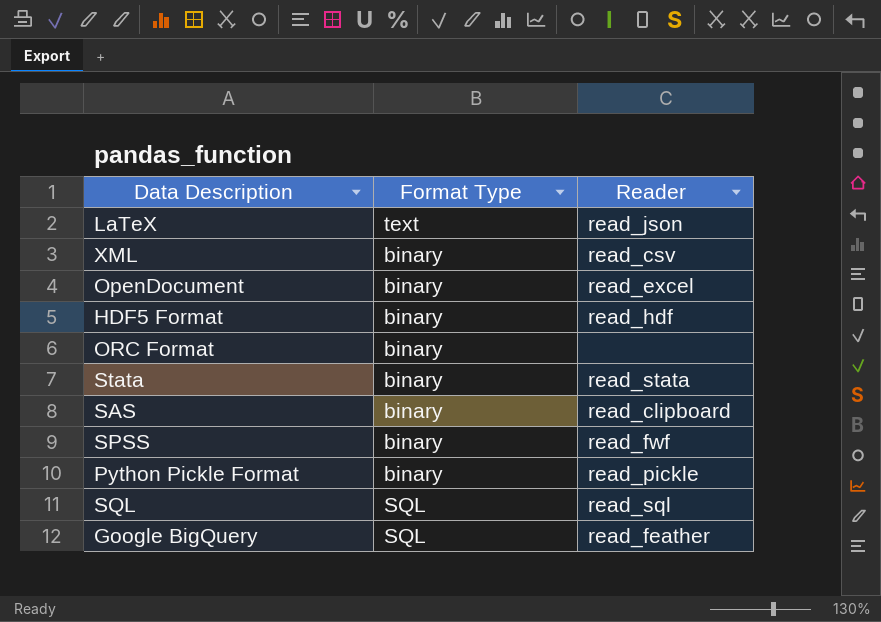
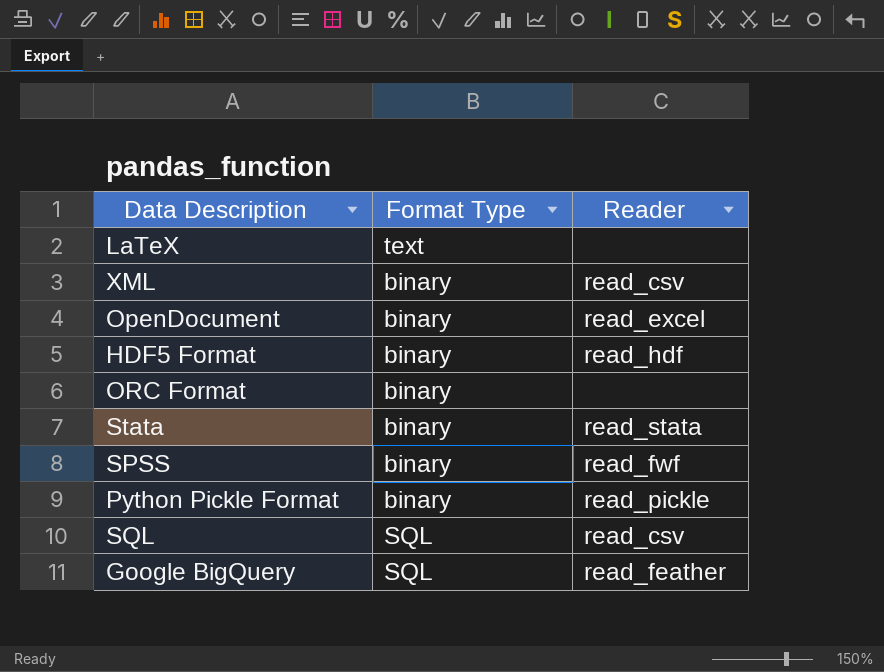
row SAS: binary | read_clipboard -> none
LaTeX | Reader: read_json -> none
SQL | Reader: read_sql -> read_csv

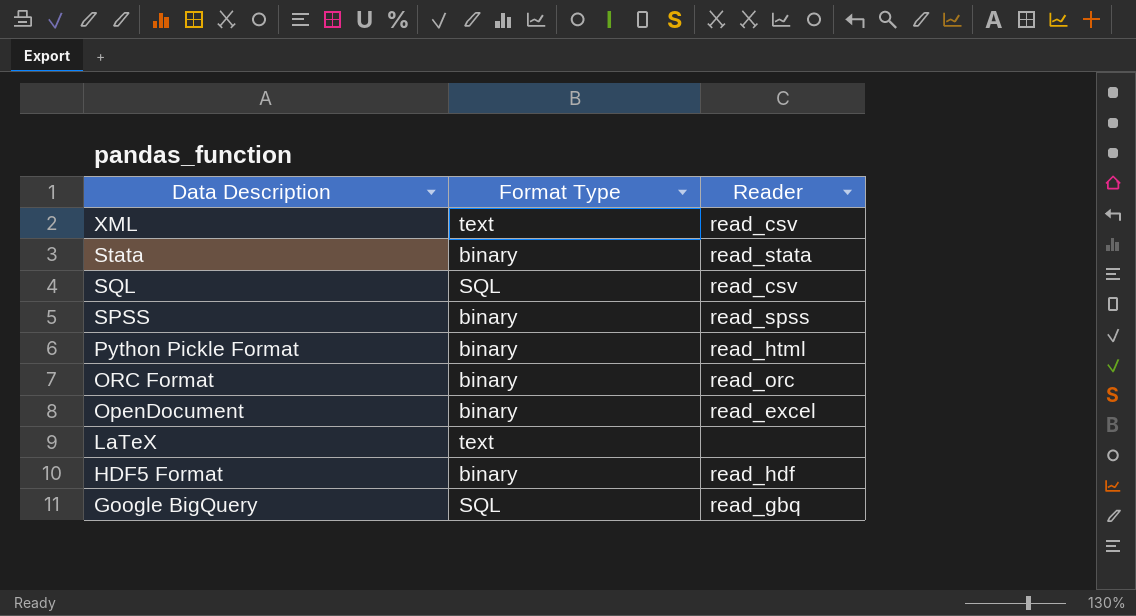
row order: none -> Data Description descending
XML | Format Type: binary -> text
SPSS | Reader: read_fwf -> read_spss
Python Pickle Format | Reader: read_pickle -> read_html
ORC Format | Reader: none -> read_orc
Google BigQuery | Reader: read_feather -> read_gbq

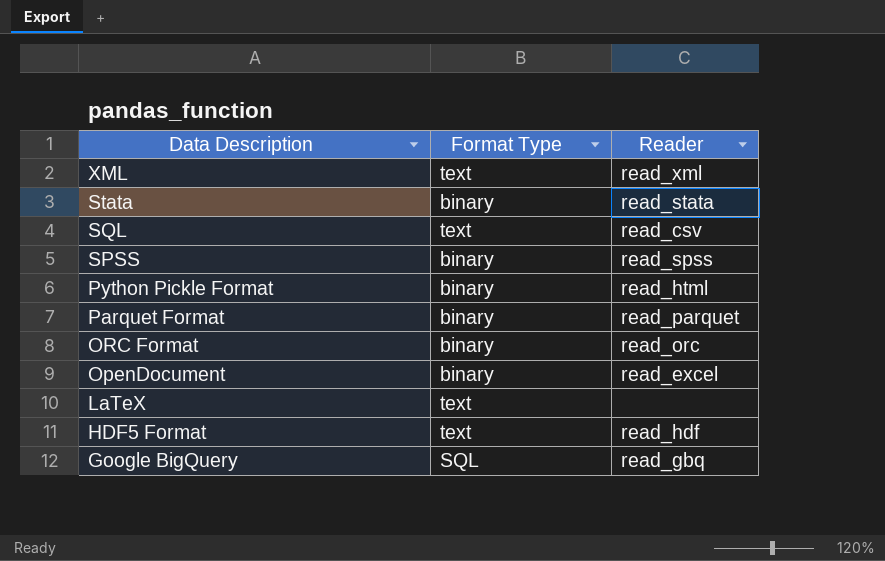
XML | Reader: read_csv -> read_xml
SQL | Format Type: SQL -> text
row Parquet Format: none -> binary | read_parquet
HDF5 Format | Format Type: binary -> text

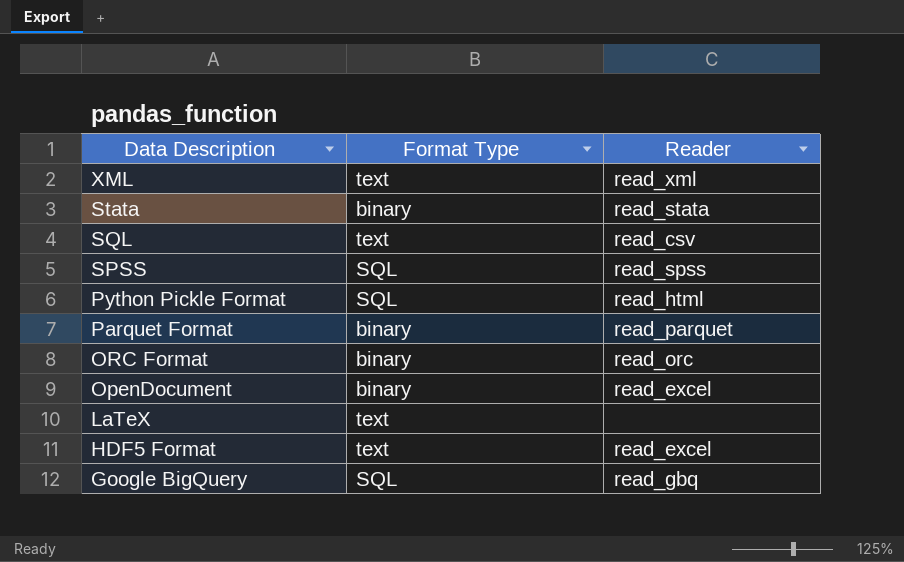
SPSS | Format Type: binary -> SQL
Python Pickle Format | Format Type: binary -> SQL
HDF5 Format | Reader: read_hdf -> read_excel

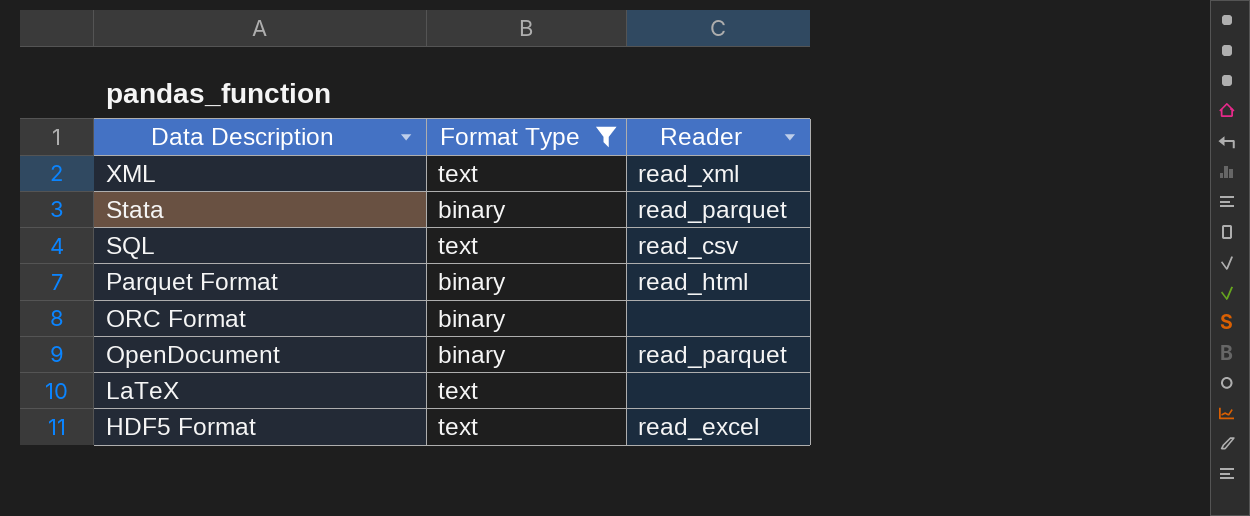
filter: none -> Format Type != SQL
Stata | Reader: read_stata -> read_parquet
Parquet Format | Reader: read_parquet -> read_html
ORC Format | Reader: read_orc -> none
OpenDocument | Reader: read_excel -> read_parquet

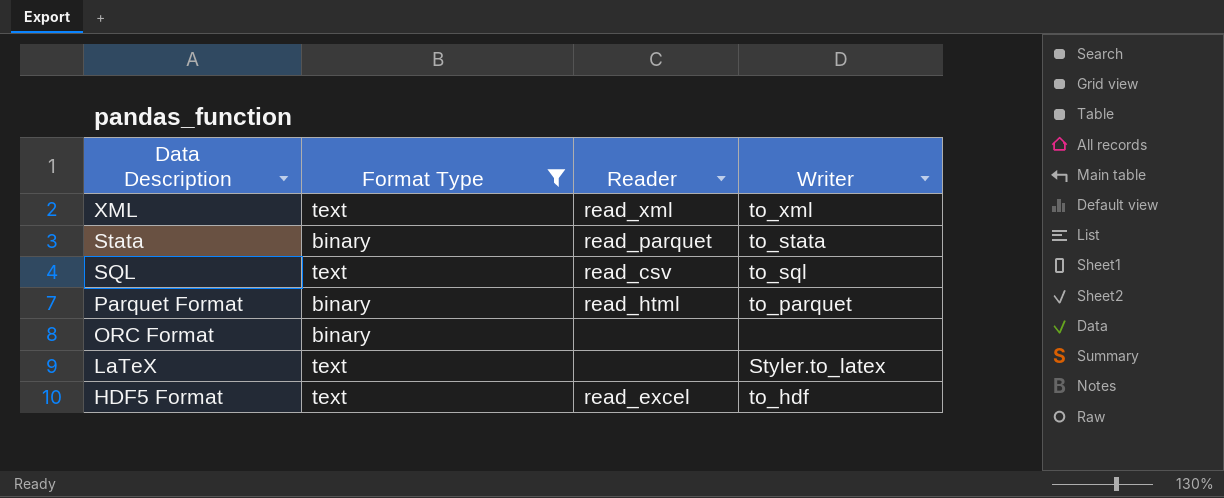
column Writer | position: none -> 4
row OpenDocument: binary | read_parquet -> none

